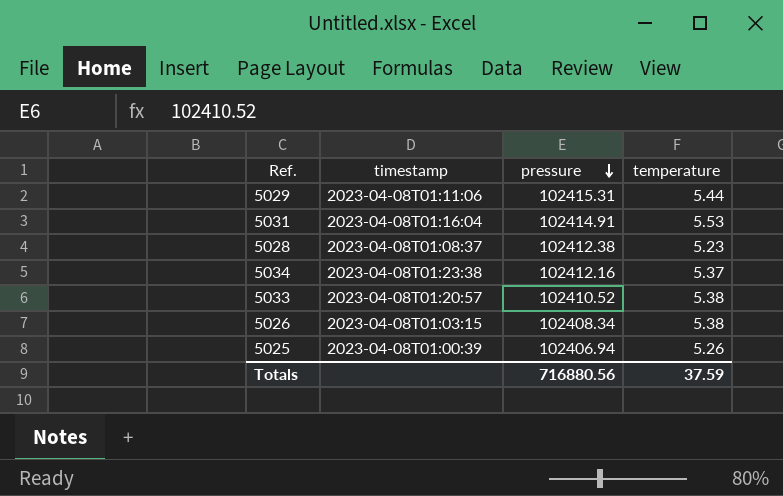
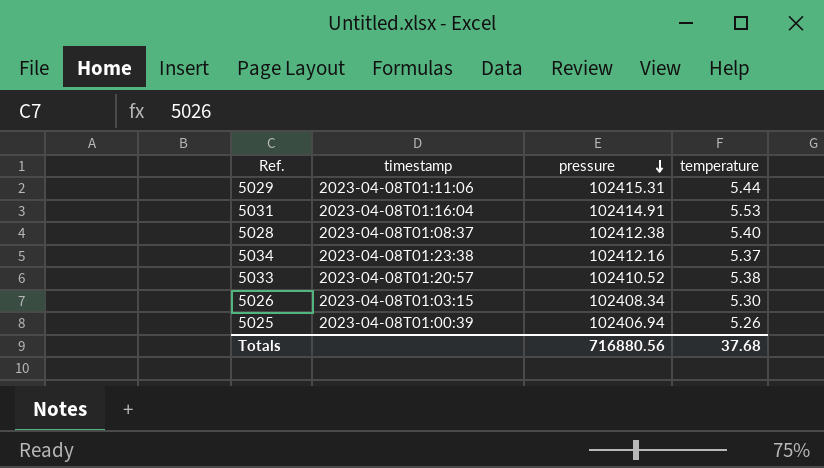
5028 | temperature: 5.23 -> 5.40
5026 | temperature: 5.38 -> 5.30
Totals | temperature: 37.59 -> 37.68

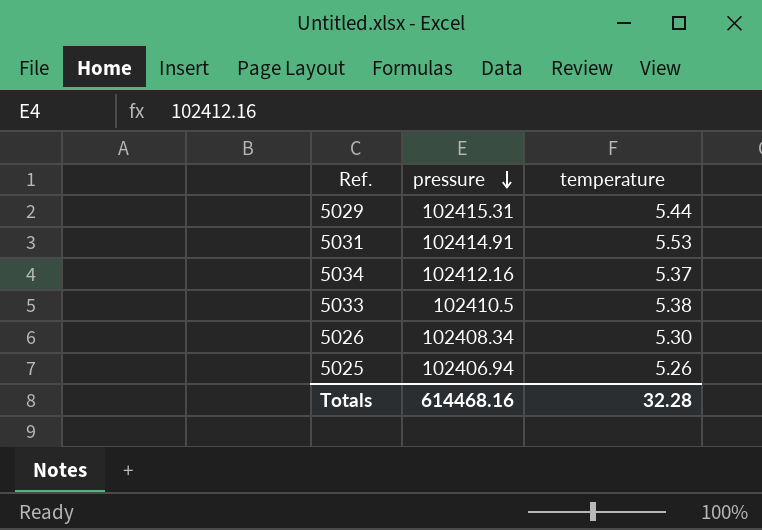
column timestamp | position: 2 -> none
row 5028: 2023-04-08T01:08:37 | 102412.38 | 5.40 -> none
5033 | pressure: 102410.52 -> 102410.5
Totals | pressure: 716880.56 -> 614468.16
Totals | temperature: 37.68 -> 32.28

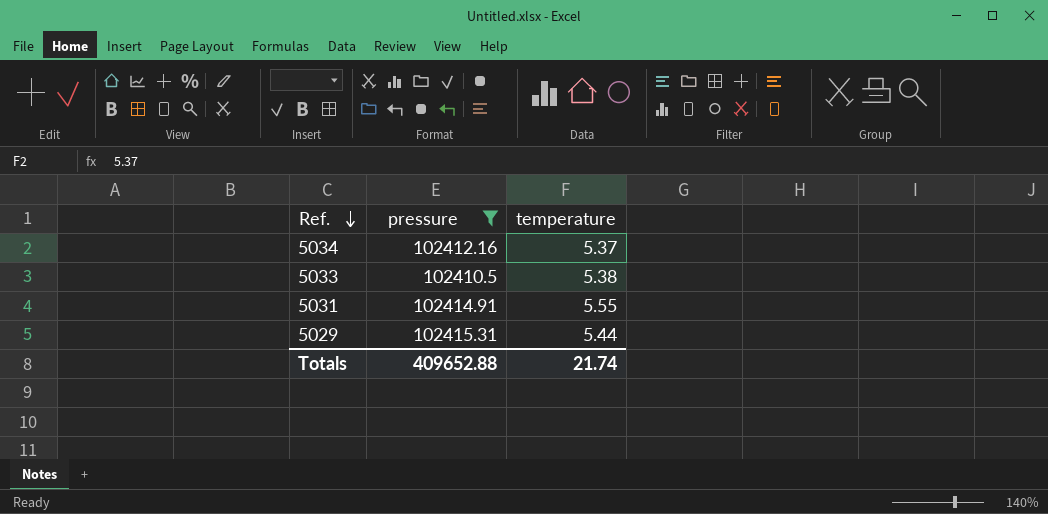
filter: none -> pressure >= 102410.5
row order: pressure descending -> Ref. descending
5031 | temperature: 5.53 -> 5.55
Totals | pressure: 614468.16 -> 409652.88
Totals | temperature: 32.28 -> 21.74

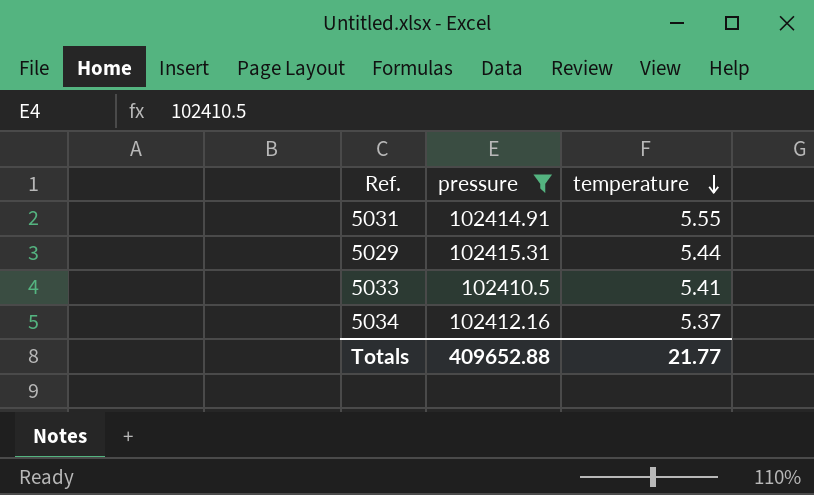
row order: Ref. descending -> temperature descending
5033 | temperature: 5.38 -> 5.41
Totals | temperature: 21.74 -> 21.77

